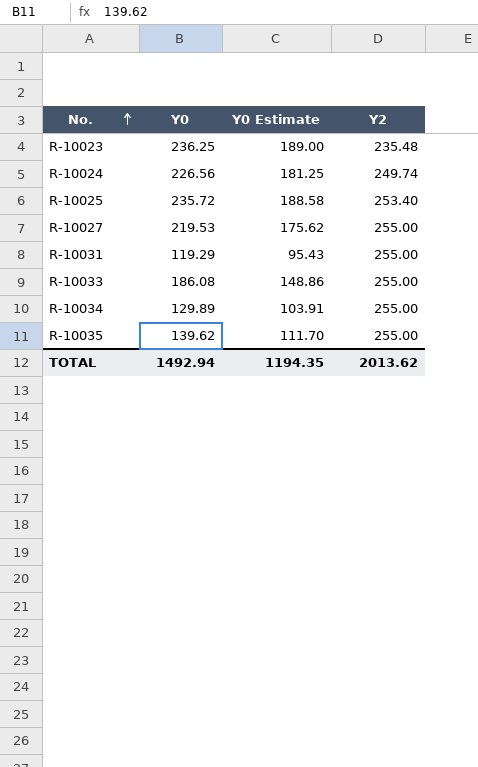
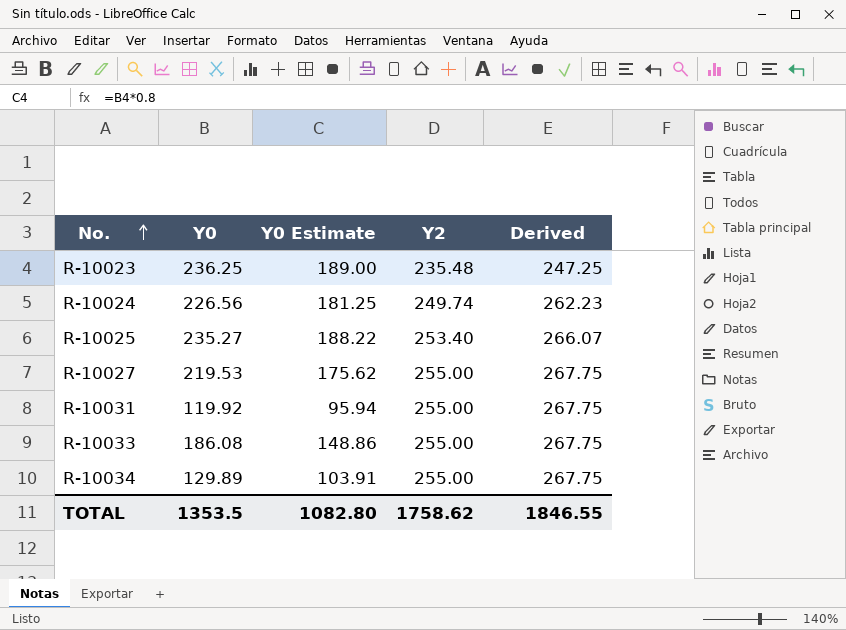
column Derived | formula: none -> [Y2] * 1.05
row R-10035: 139.62 | 111.70 | 255.00 -> none
R-10025 | Y0: 235.72 -> 235.27
R-10025 | Y0 Estimate: 188.58 -> 188.22
R-10031 | Y0: 119.29 -> 119.92
R-10031 | Y0 Estimate: 95.43 -> 95.94
TOTAL | Y0: 1492.94 -> 1353.5
TOTAL | Y0 Estimate: 1194.35 -> 1082.80
TOTAL | Y2: 2013.62 -> 1758.62

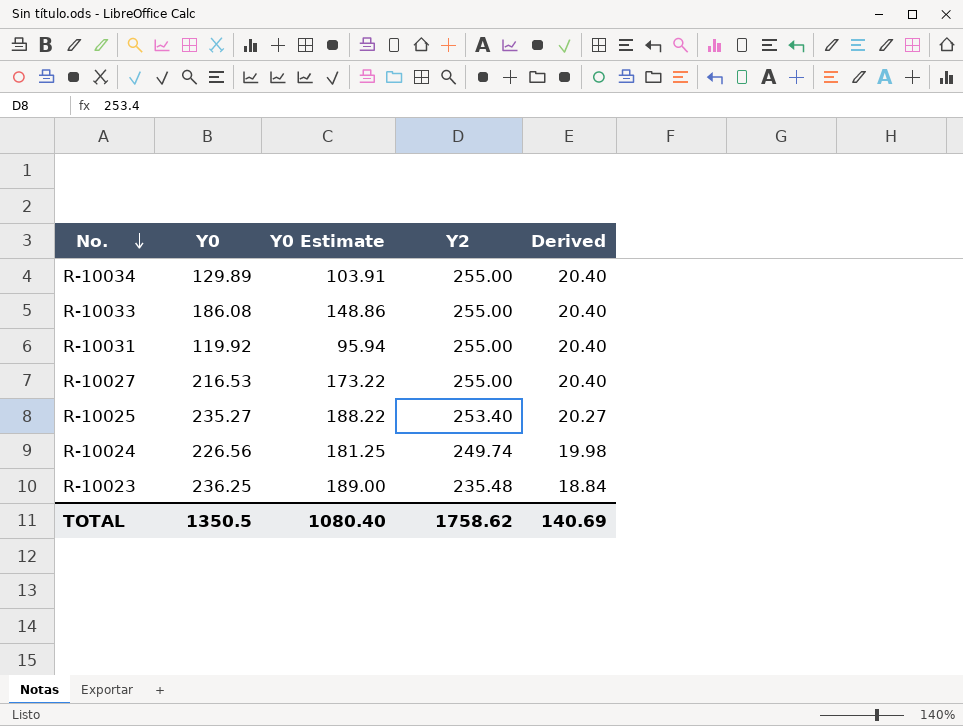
row order: No. ascending -> No. descending
column Derived | formula: [Y2] * 1.05 -> [Y2] * 0.08
R-10027 | Y0: 219.53 -> 216.53
R-10027 | Y0 Estimate: 175.62 -> 173.22
TOTAL | Y0: 1353.5 -> 1350.5
TOTAL | Y0 Estimate: 1082.80 -> 1080.40
TOTAL | Derived: 1846.55 -> 140.69

